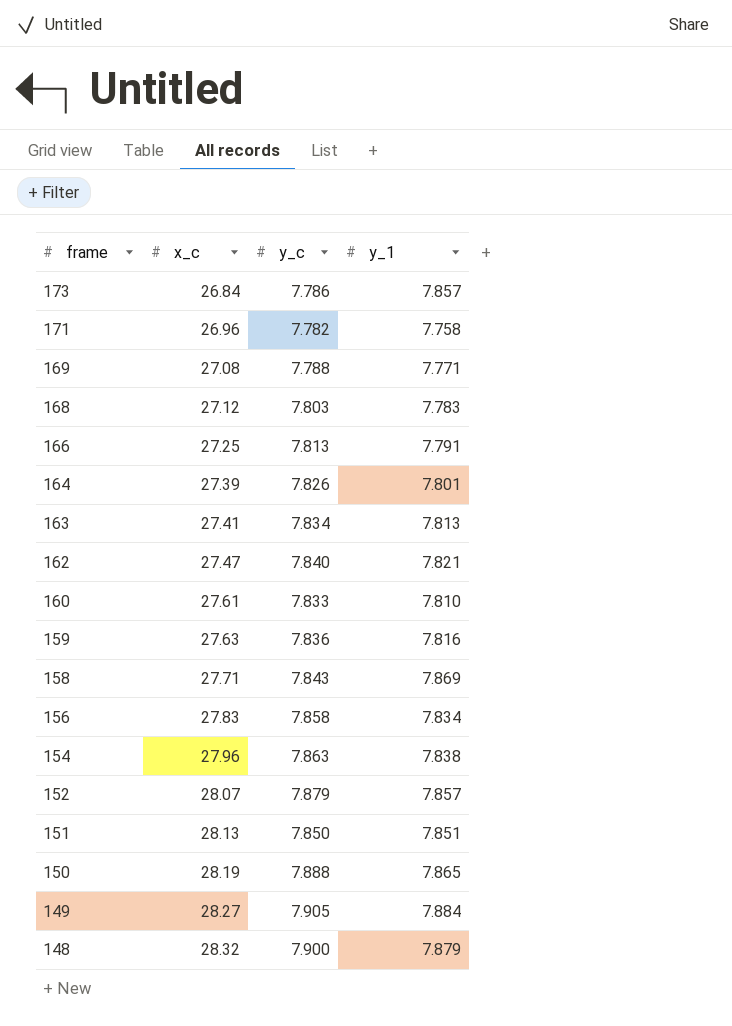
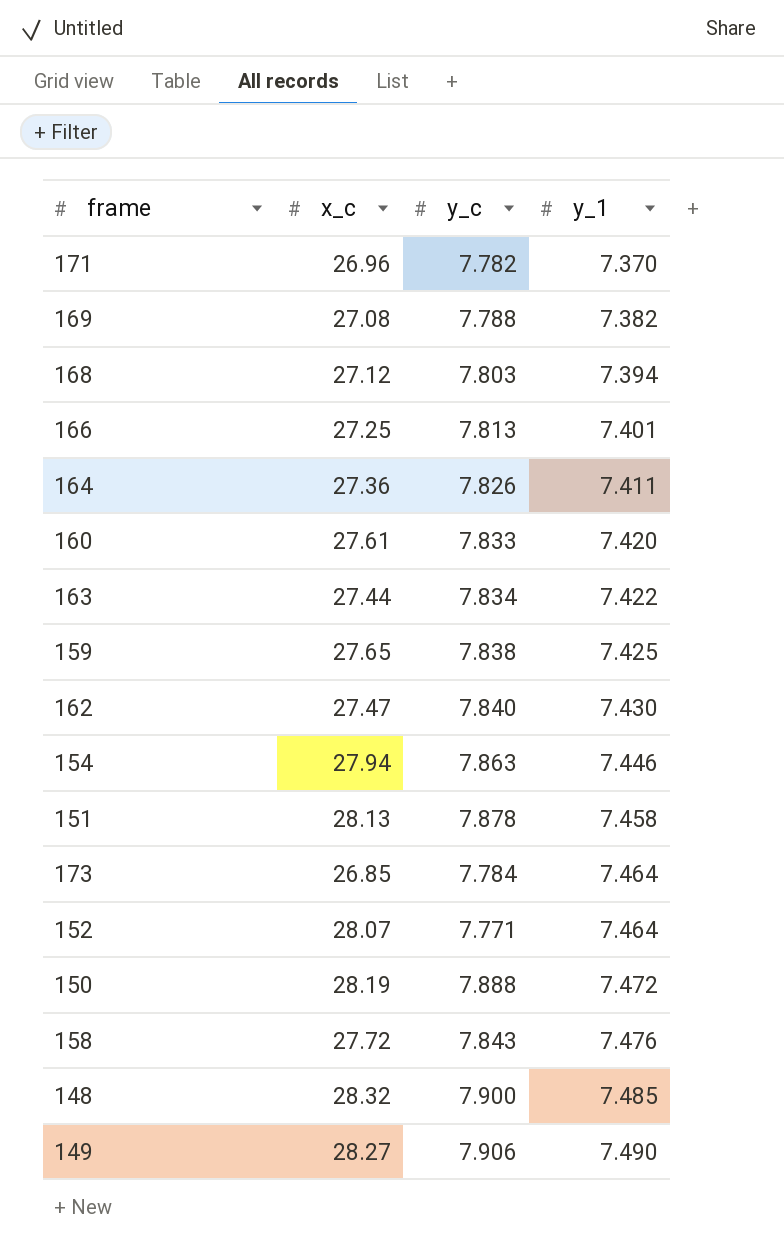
row order: frame descending -> y_1 ascending
row 156: 27.83 | 7.858 | 7.834 -> none
171 | y_1: 7.758 -> 7.370
169 | y_1: 7.771 -> 7.382
168 | y_1: 7.783 -> 7.394
166 | y_1: 7.791 -> 7.401
164 | x_c: 27.39 -> 27.36
164 | y_1: 7.801 -> 7.411
160 | y_1: 7.810 -> 7.420
163 | x_c: 27.41 -> 27.44
163 | y_1: 7.813 -> 7.422
159 | x_c: 27.63 -> 27.65
159 | y_c: 7.836 -> 7.838
159 | y_1: 7.816 -> 7.425
162 | y_1: 7.821 -> 7.430
154 | x_c: 27.96 -> 27.94
154 | y_1: 7.838 -> 7.446
151 | y_c: 7.850 -> 7.878
151 | y_1: 7.851 -> 7.458
173 | x_c: 26.84 -> 26.85
173 | y_c: 7.786 -> 7.784
173 | y_1: 7.857 -> 7.464
152 | y_c: 7.879 -> 7.771
152 | y_1: 7.857 -> 7.464
150 | y_1: 7.865 -> 7.472
158 | x_c: 27.71 -> 27.72
158 | y_1: 7.869 -> 7.476
148 | y_1: 7.879 -> 7.485
149 | y_c: 7.905 -> 7.906
149 | y_1: 7.884 -> 7.490

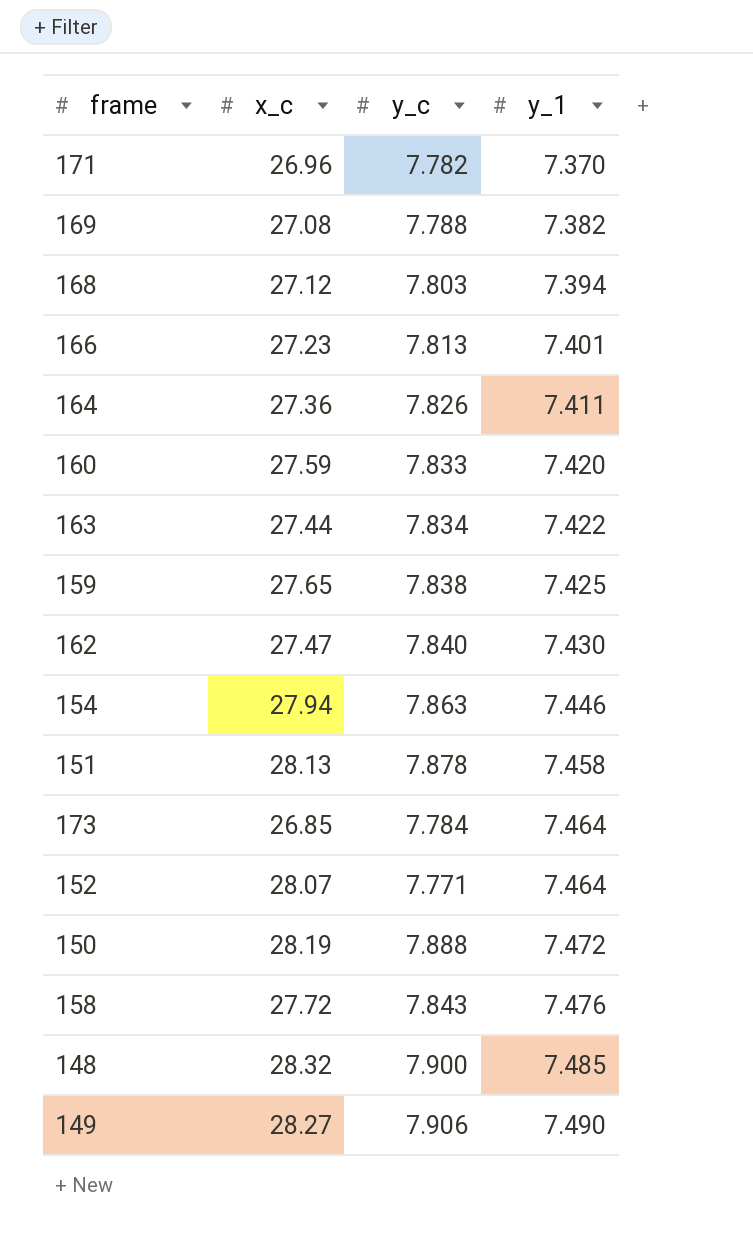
166 | x_c: 27.25 -> 27.23
160 | x_c: 27.61 -> 27.59

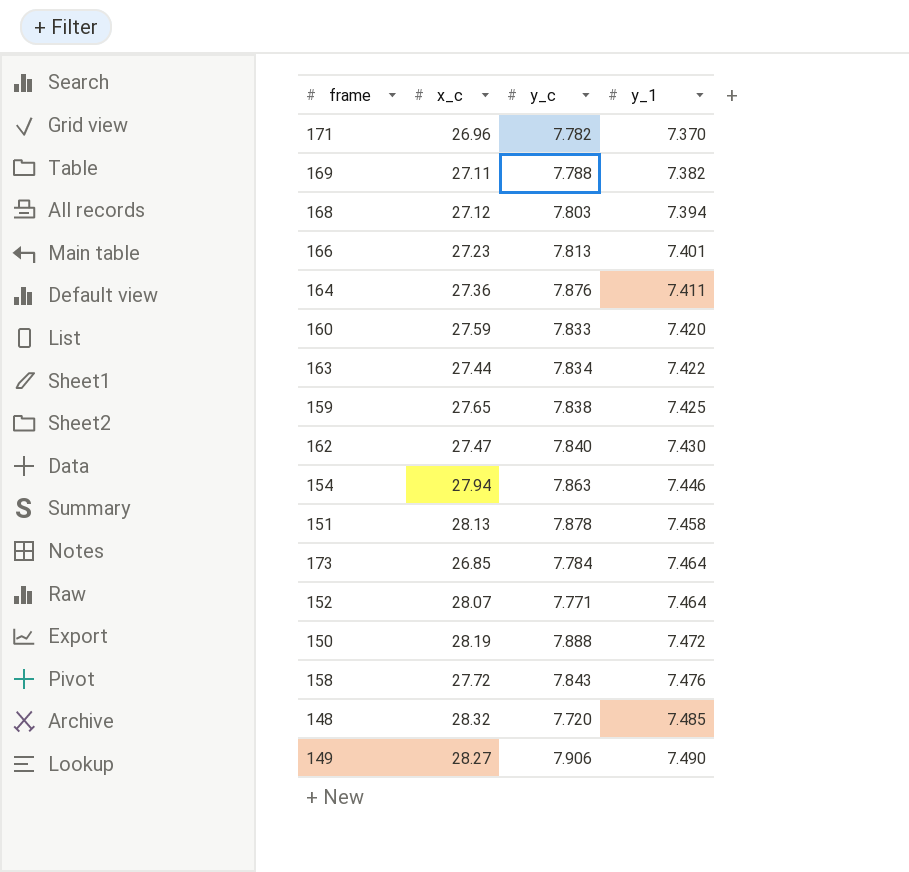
169 | x_c: 27.08 -> 27.11
164 | y_c: 7.826 -> 7.876
148 | y_c: 7.900 -> 7.720

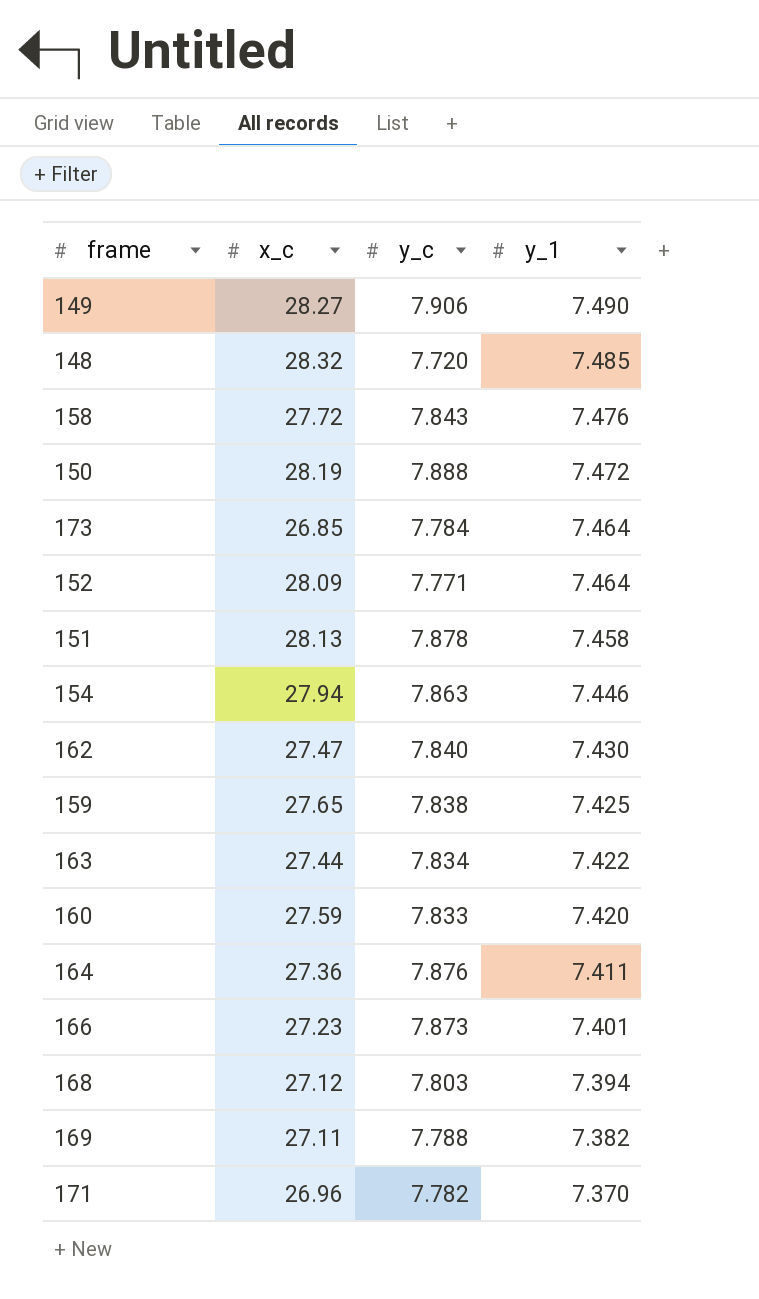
row order: y_1 ascending -> y_1 descending
152 | x_c: 28.07 -> 28.09
166 | y_c: 7.813 -> 7.873

